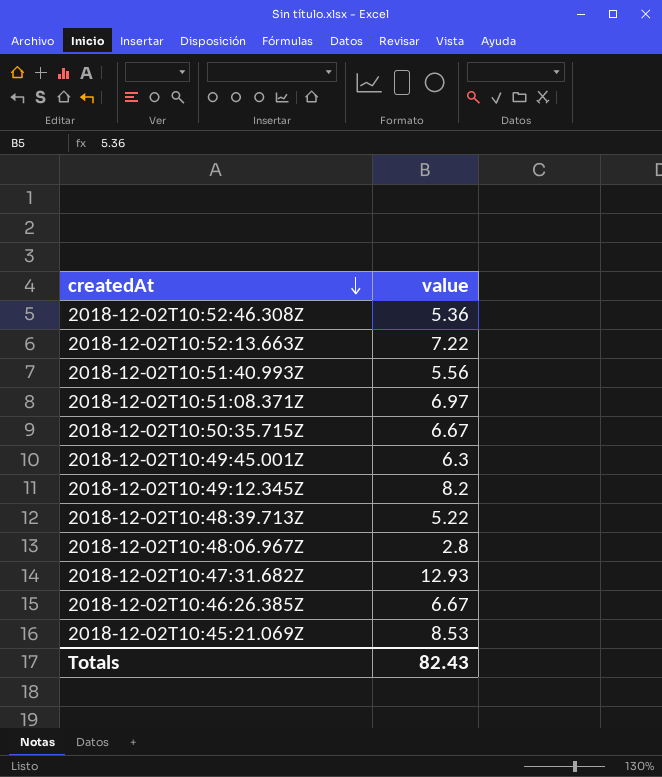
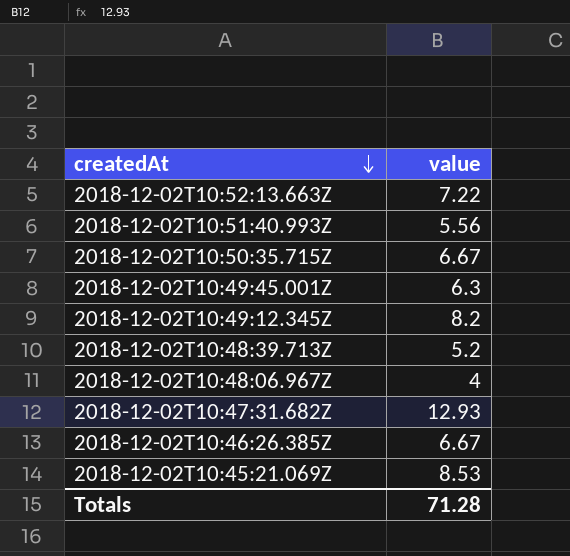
row 2018-12-02T10:52:46.308Z: 5.36 -> none
row 2018-12-02T10:51:08.371Z: 6.97 -> none
2018-12-02T10:48:39.713Z | value: 5.22 -> 5.2
2018-12-02T10:48:06.967Z | value: 2.8 -> 4
Totals | value: 82.43 -> 71.28

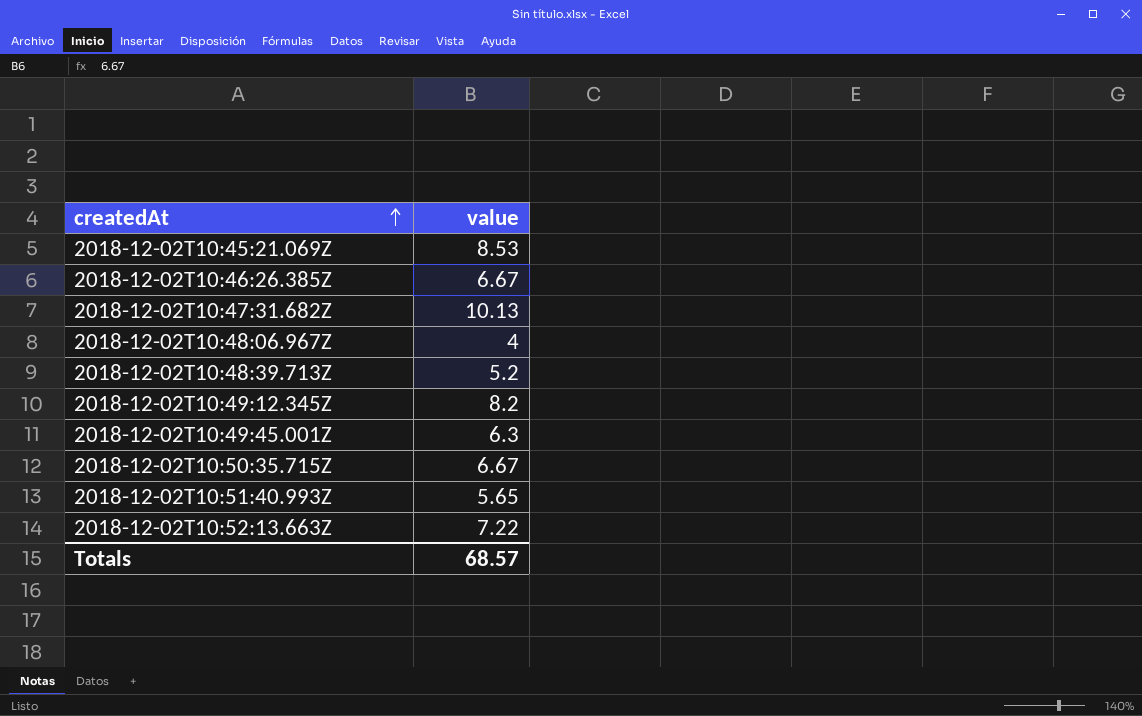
row order: createdAt descending -> createdAt ascending
2018-12-02T10:47:31.682Z | value: 12.93 -> 10.13
2018-12-02T10:51:40.993Z | value: 5.56 -> 5.65
Totals | value: 71.28 -> 68.57

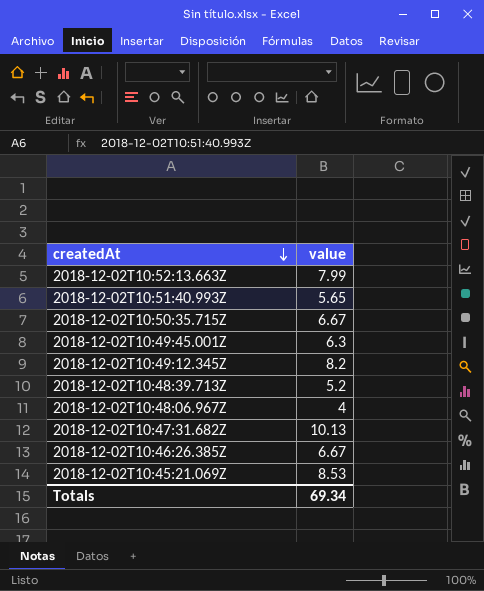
row order: createdAt ascending -> createdAt descending
2018-12-02T10:52:13.663Z | value: 7.22 -> 7.99
Totals | value: 68.57 -> 69.34

